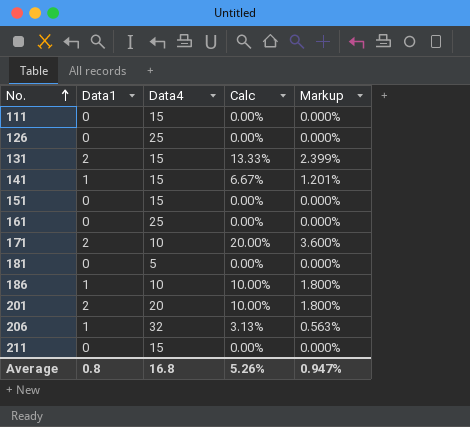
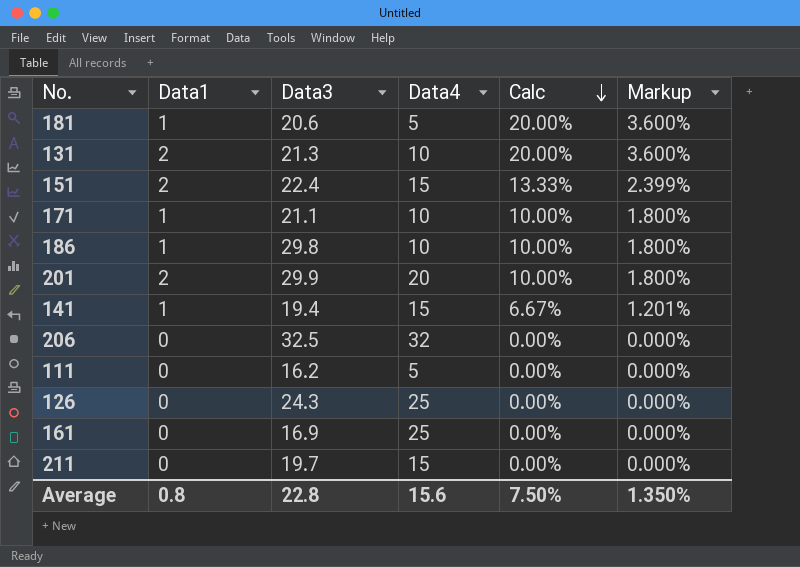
row order: No. ascending -> Calc descending
column Data3 | position: none -> 3
181 | Data1: 0 -> 1
181 | Calc: 0.00% -> 20.00%
181 | Markup: 0.000% -> 3.600%
131 | Data4: 15 -> 10
131 | Calc: 13.33% -> 20.00%
131 | Markup: 2.399% -> 3.600%
151 | Data1: 0 -> 2
151 | Calc: 0.00% -> 13.33%
151 | Markup: 0.000% -> 2.399%
171 | Data1: 2 -> 1
171 | Calc: 20.00% -> 10.00%
171 | Markup: 3.600% -> 1.800%
206 | Data1: 1 -> 0
206 | Calc: 3.13% -> 0.00%
206 | Markup: 0.563% -> 0.000%
111 | Data4: 15 -> 5
Average | Data4: 16.8 -> 15.6
Average | Calc: 5.26% -> 7.50%
Average | Markup: 0.947% -> 1.350%

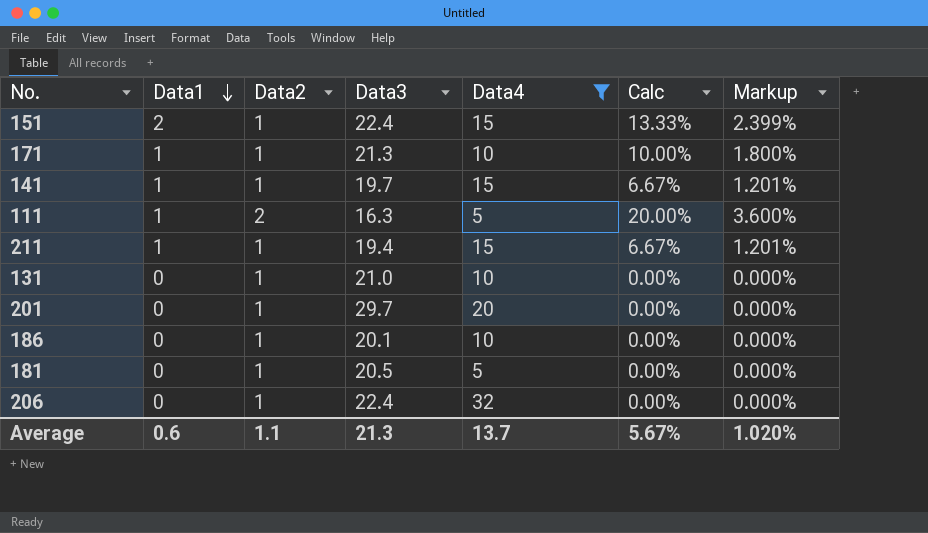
filter: none -> Data4 != 25
row order: Calc descending -> Data1 descending
column Data2 | position: none -> 3
171 | Data3: 21.1 -> 21.3
141 | Data3: 19.4 -> 19.7
111 | Data1: 0 -> 1
111 | Data3: 16.2 -> 16.3
111 | Calc: 0.00% -> 20.00%
111 | Markup: 0.000% -> 3.600%
211 | Data1: 0 -> 1
211 | Data3: 19.7 -> 19.4
211 | Calc: 0.00% -> 6.67%
211 | Markup: 0.000% -> 1.201%
131 | Data1: 2 -> 0
131 | Data3: 21.3 -> 21.0
131 | Calc: 20.00% -> 0.00%
131 | Markup: 3.600% -> 0.000%
201 | Data1: 2 -> 0
201 | Data3: 29.9 -> 29.7
201 | Calc: 10.00% -> 0.00%
201 | Markup: 1.800% -> 0.000%
186 | Data1: 1 -> 0
186 | Data3: 29.8 -> 20.1
186 | Calc: 10.00% -> 0.00%
186 | Markup: 1.800% -> 0.000%
181 | Data1: 1 -> 0
181 | Data3: 20.6 -> 20.5
181 | Calc: 20.00% -> 0.00%
181 | Markup: 3.600% -> 0.000%
206 | Data3: 32.5 -> 22.4
Average | Data1: 0.8 -> 0.6
Average | Data3: 22.8 -> 21.3
Average | Data4: 15.6 -> 13.7
Average | Calc: 7.50% -> 5.67%
Average | Markup: 1.350% -> 1.020%

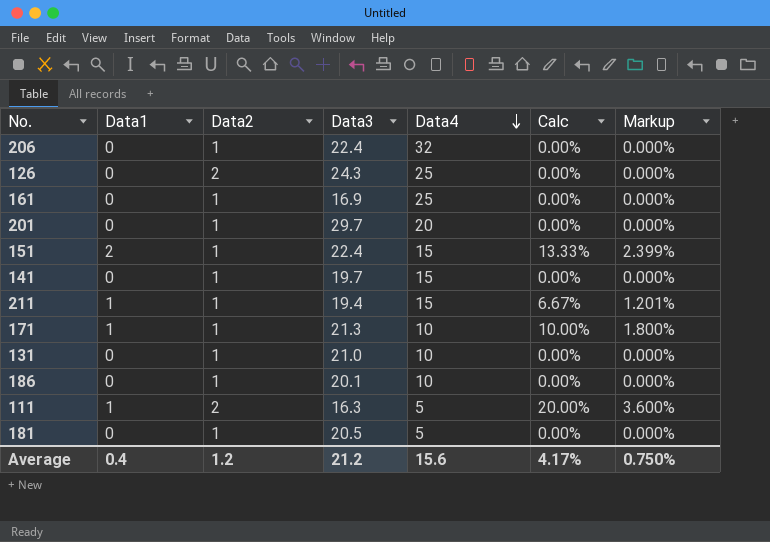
filter: Data4 != 25 -> none
row order: Data1 descending -> Data4 descending
141 | Data1: 1 -> 0
141 | Calc: 6.67% -> 0.00%
141 | Markup: 1.201% -> 0.000%
Average | Data1: 0.6 -> 0.4
Average | Data2: 1.1 -> 1.2
Average | Data3: 21.3 -> 21.2
Average | Data4: 13.7 -> 15.6
Average | Calc: 5.67% -> 4.17%
Average | Markup: 1.020% -> 0.750%

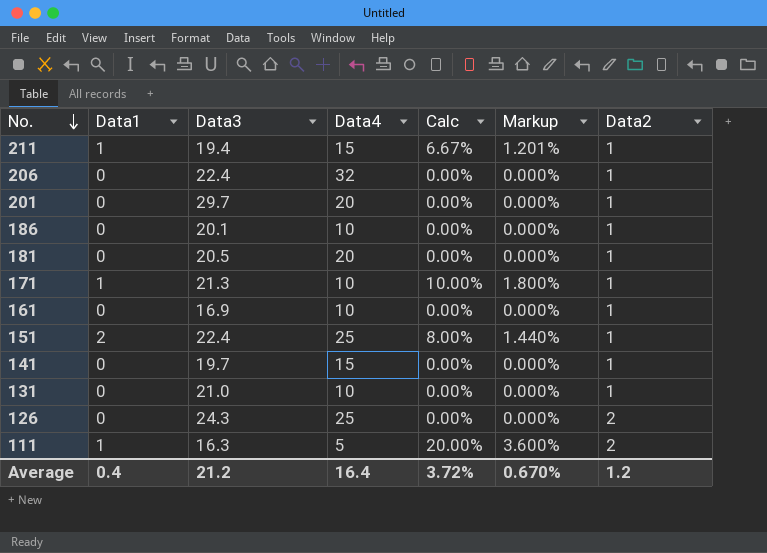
row order: Data4 descending -> No. descending
column Data2 | position: 3 -> 7
181 | Data4: 5 -> 20
161 | Data4: 25 -> 10
151 | Data4: 15 -> 25
151 | Calc: 13.33% -> 8.00%
151 | Markup: 2.399% -> 1.440%
Average | Data4: 15.6 -> 16.4
Average | Calc: 4.17% -> 3.72%
Average | Markup: 0.750% -> 0.670%

